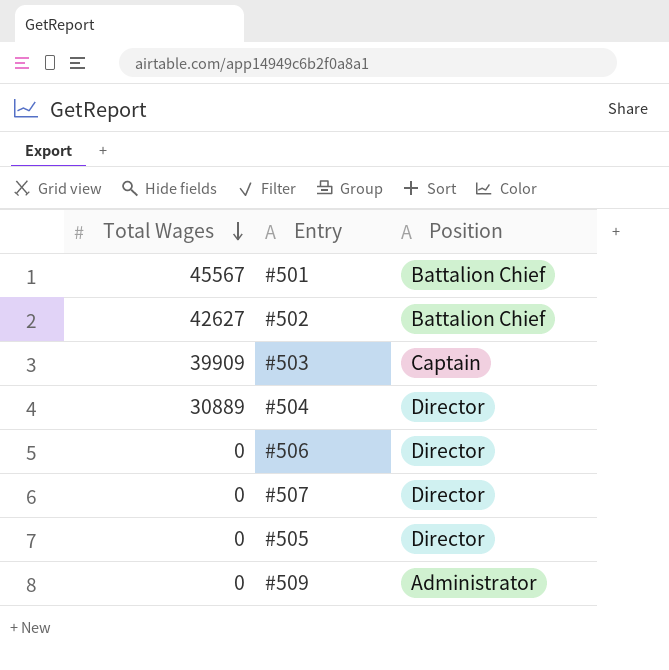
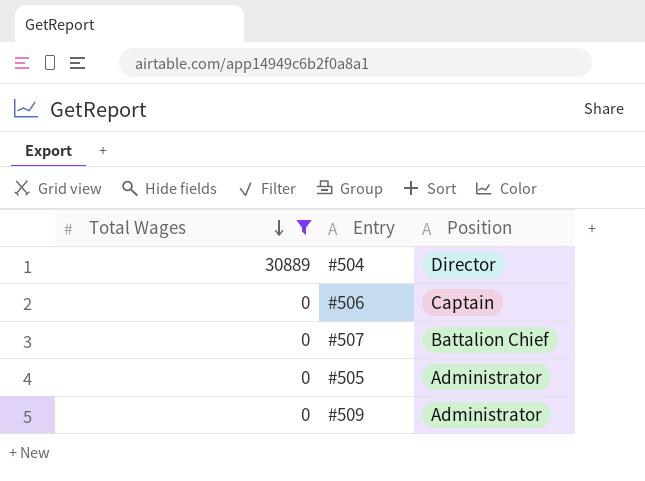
filter: none -> Total Wages <= 30889
#506 | Position: Director -> Captain
#507 | Position: Director -> Battalion Chief
#505 | Position: Director -> Administrator

